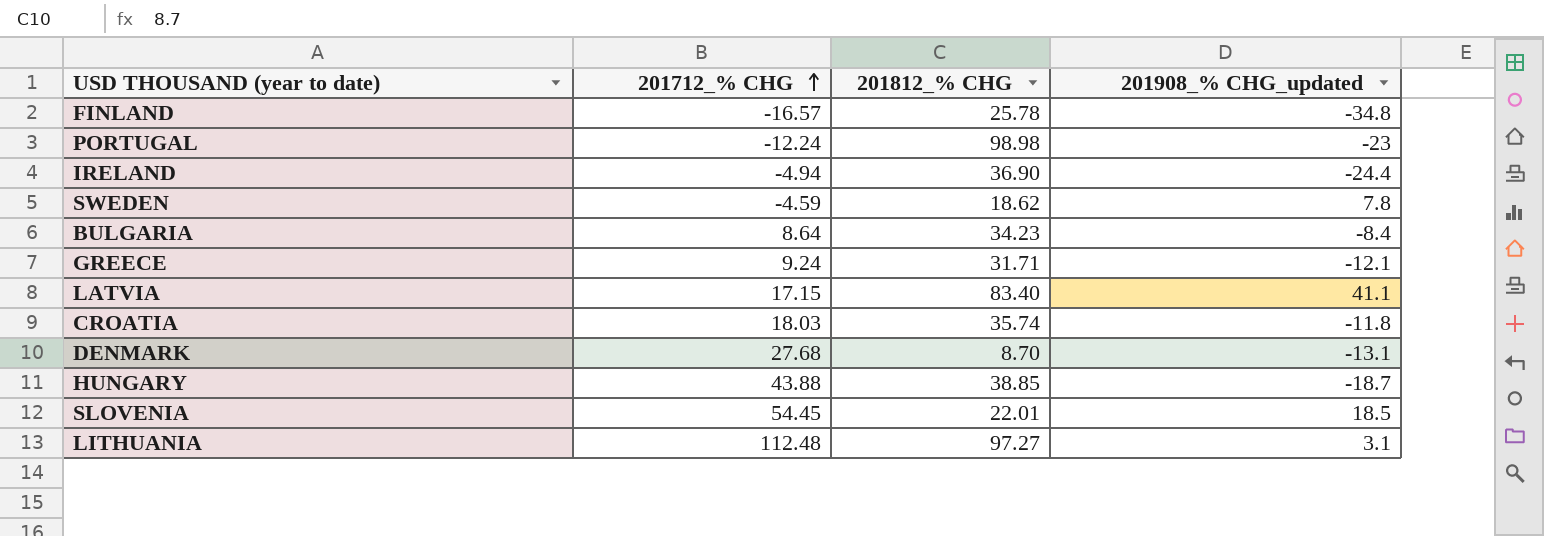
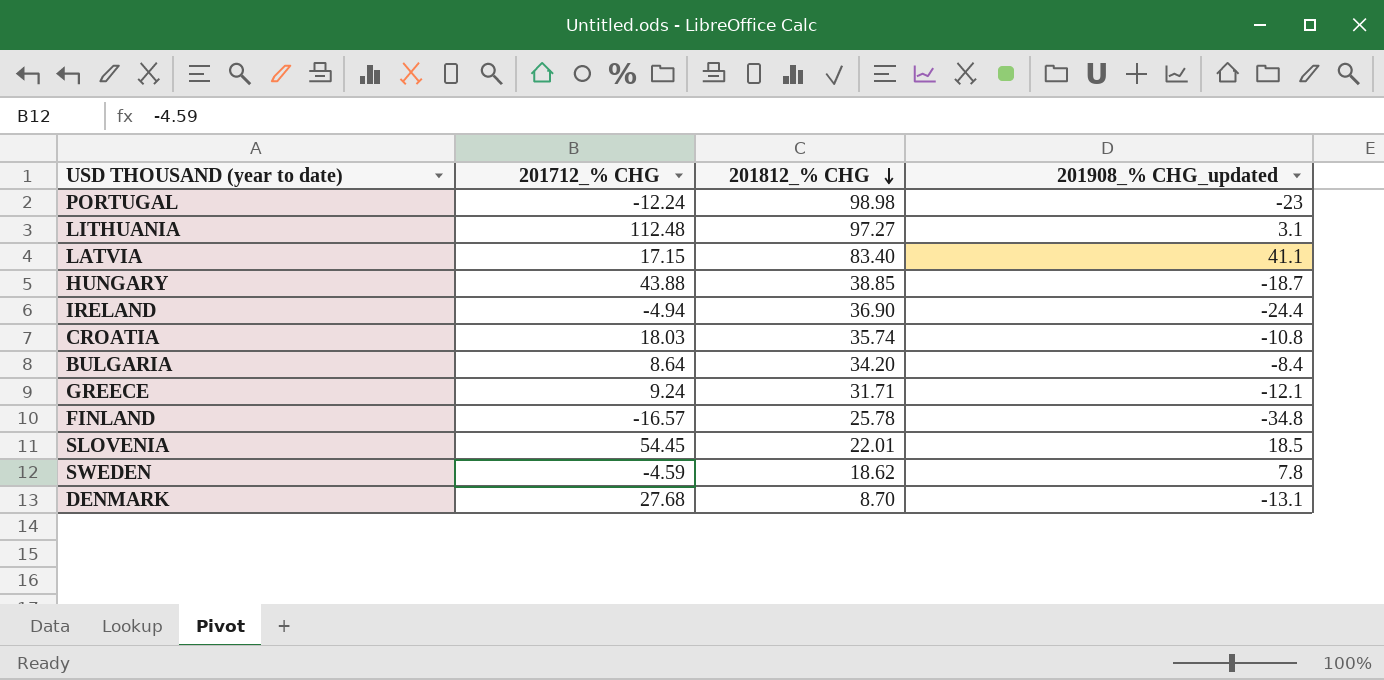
row order: 201712_% CHG ascending -> 201812_% CHG descending
CROATIA | 201908_% CHG_updated: -11.8 -> -10.8
BULGARIA | 201812_% CHG: 34.23 -> 34.20

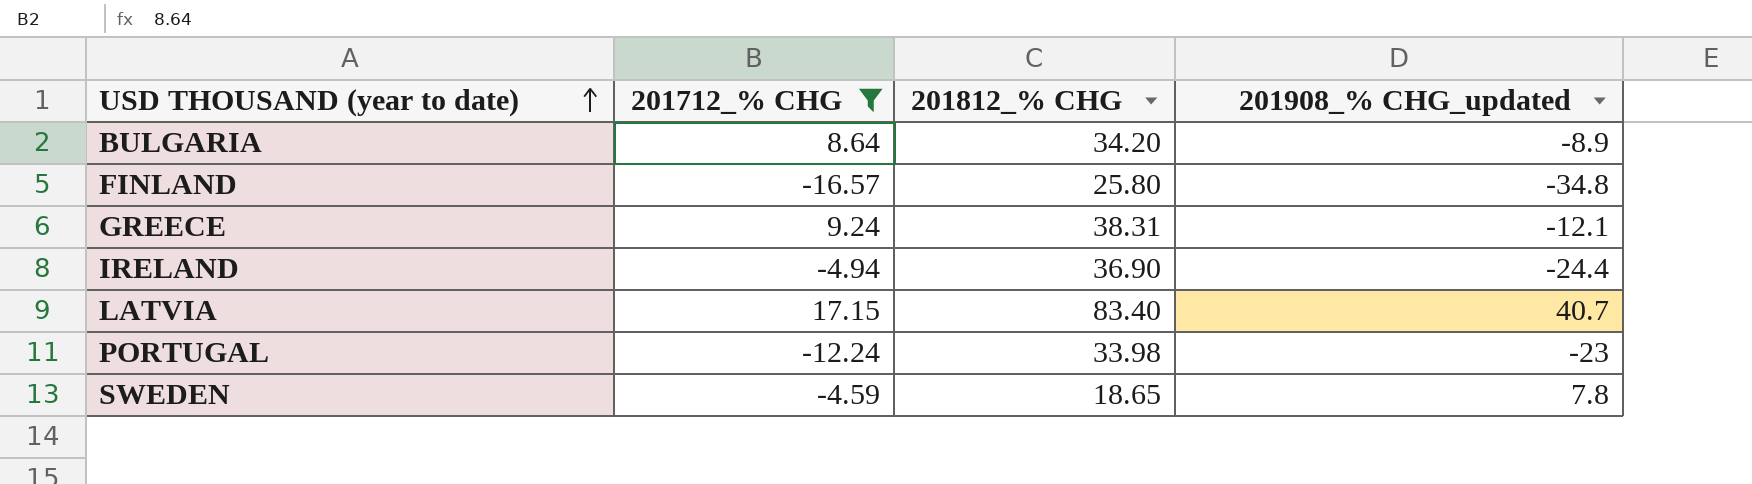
filter: none -> 201712_% CHG <= 17.15
row order: 201812_% CHG descending -> USD THOUSAND (year to date) ascending
BULGARIA | 201908_% CHG_updated: -8.4 -> -8.9
FINLAND | 201812_% CHG: 25.78 -> 25.80
GREECE | 201812_% CHG: 31.71 -> 38.31
LATVIA | 201908_% CHG_updated: 41.1 -> 40.7
PORTUGAL | 201812_% CHG: 98.98 -> 33.98
SWEDEN | 201812_% CHG: 18.62 -> 18.65

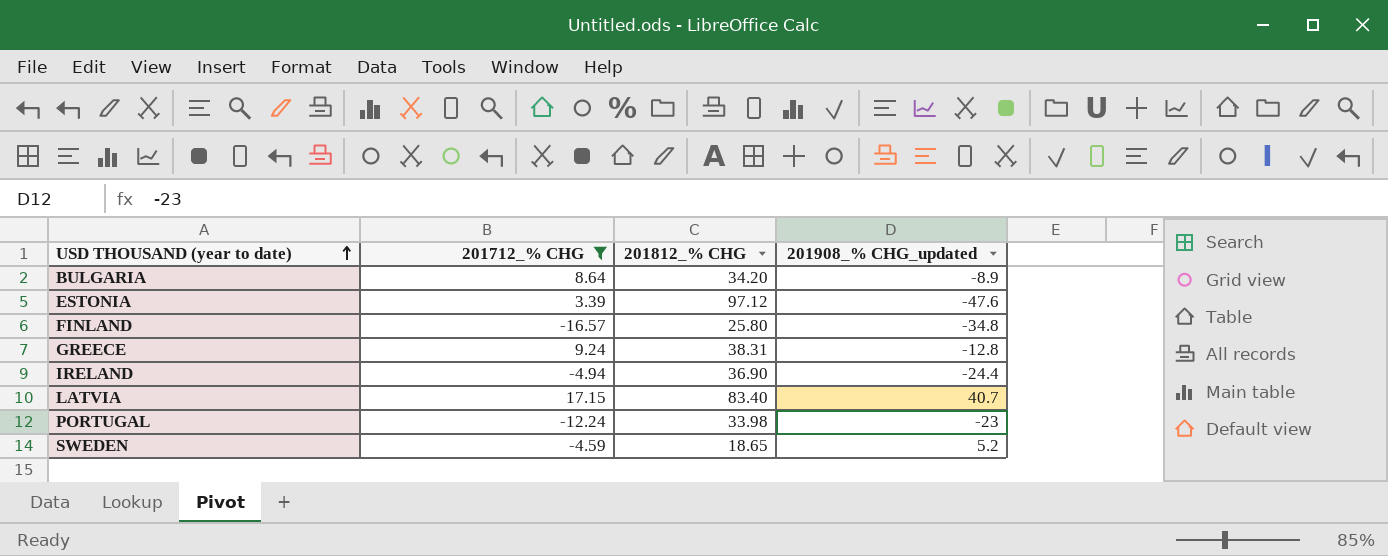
row ESTONIA: none -> 3.39 | 97.12 | -47.6
GREECE | 201908_% CHG_updated: -12.1 -> -12.8
SWEDEN | 201908_% CHG_updated: 7.8 -> 5.2

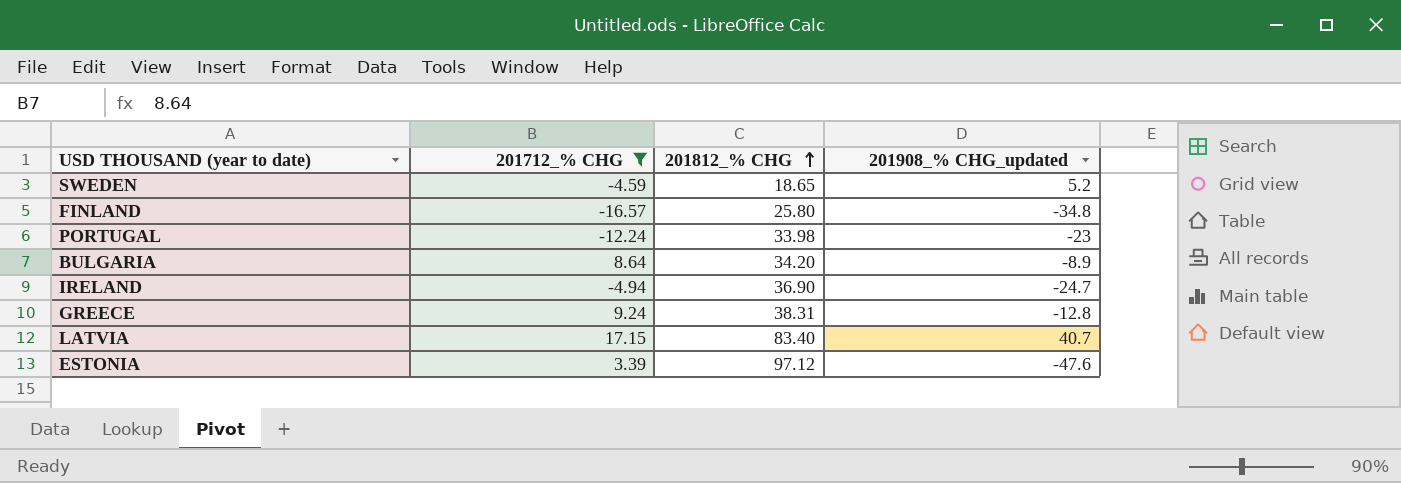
row order: USD THOUSAND (year to date) ascending -> 201812_% CHG ascending
IRELAND | 201908_% CHG_updated: -24.4 -> -24.7

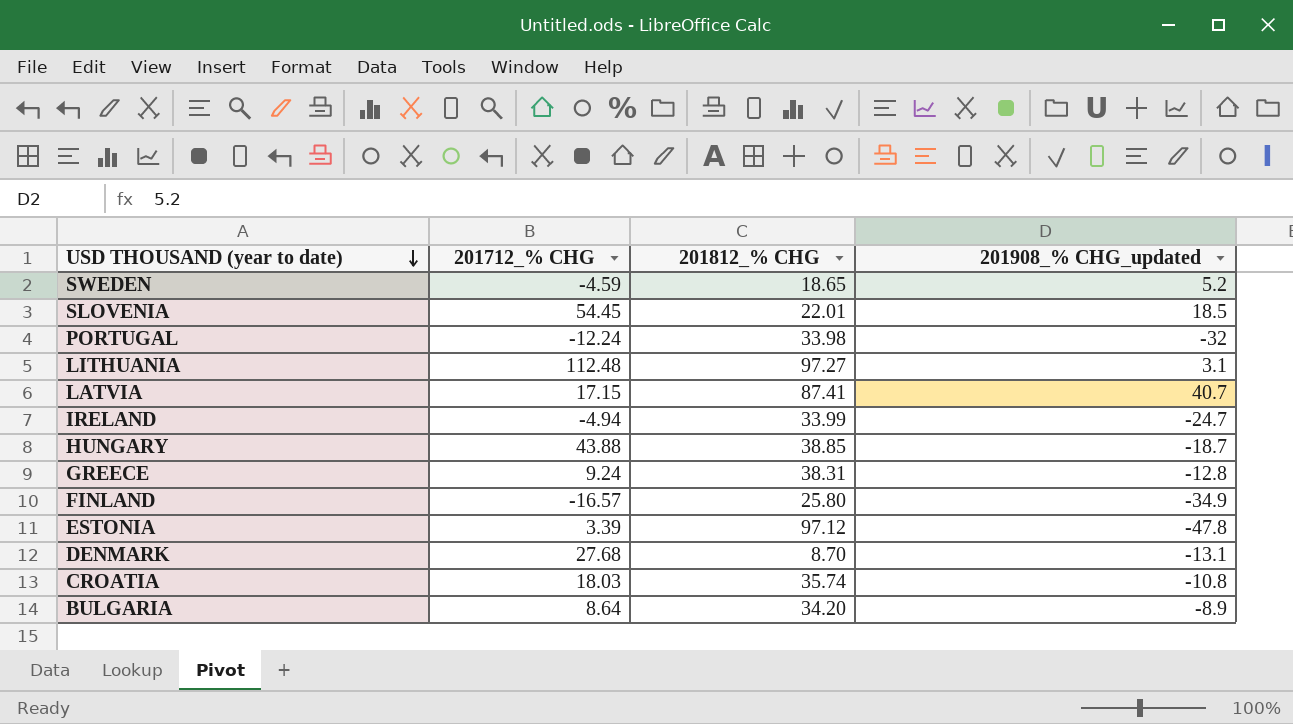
filter: 201712_% CHG <= 17.15 -> none
row order: 201812_% CHG ascending -> USD THOUSAND (year to date) descending
PORTUGAL | 201908_% CHG_updated: -23 -> -32
LATVIA | 201812_% CHG: 83.40 -> 87.41
IRELAND | 201812_% CHG: 36.90 -> 33.99
FINLAND | 201908_% CHG_updated: -34.8 -> -34.9
ESTONIA | 201908_% CHG_updated: -47.6 -> -47.8

